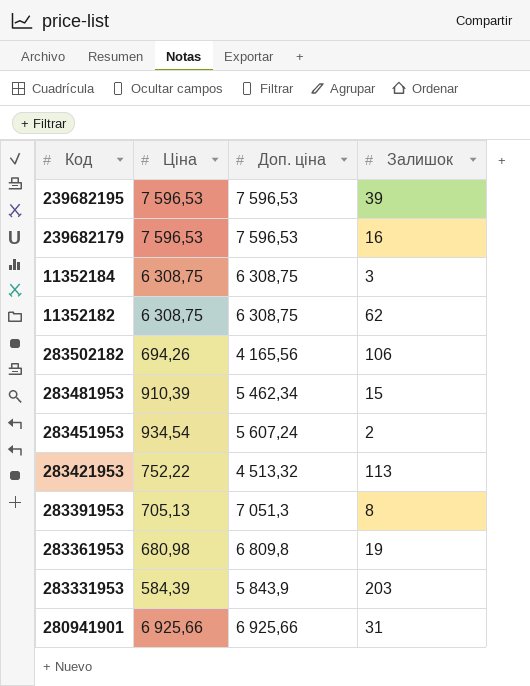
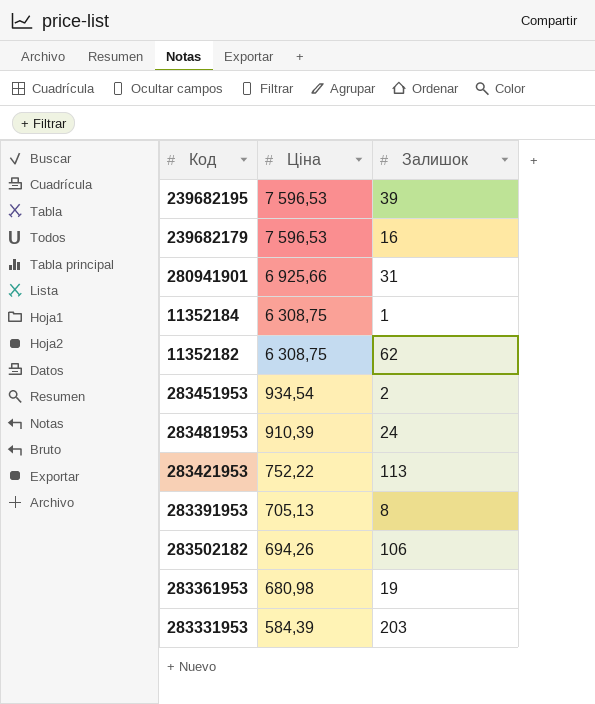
row order: none -> Ціна descending
column Доп. ціна | position: 3 -> none
11352184 | Залишок: 3 -> 1
283481953 | Залишок: 15 -> 24

